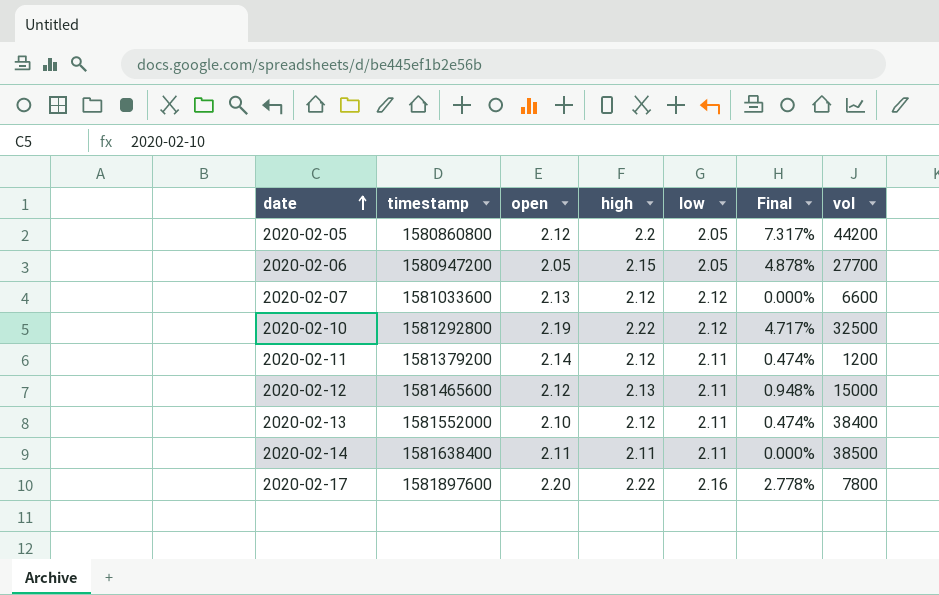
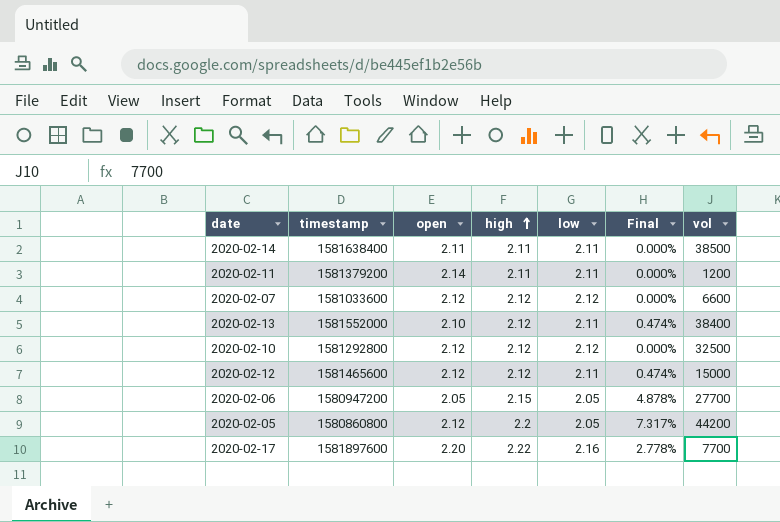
row order: date ascending -> high ascending
2020-02-11 | high: 2.12 -> 2.11
2020-02-11 | Final: 0.474% -> 0.000%
2020-02-07 | open: 2.13 -> 2.12
2020-02-10 | open: 2.19 -> 2.12
2020-02-10 | high: 2.22 -> 2.12
2020-02-10 | Final: 4.717% -> 0.000%
2020-02-12 | high: 2.13 -> 2.12
2020-02-12 | Final: 0.948% -> 0.474%
2020-02-17 | vol: 7800 -> 7700

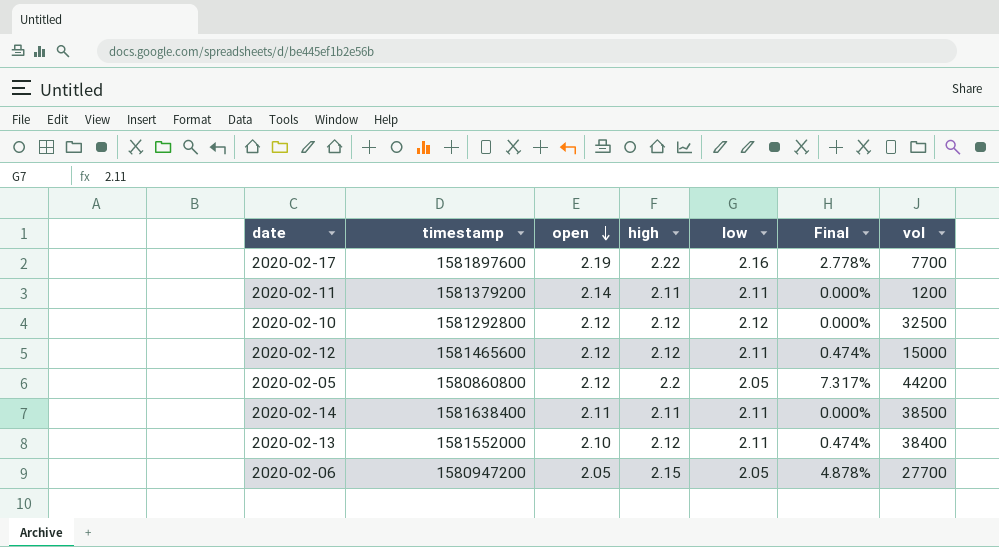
row order: high ascending -> open descending
row 2020-02-07: 1581033600 | 2.12 | 2.12 | 2.12 | 0.000% | 6600 -> none
2020-02-17 | open: 2.20 -> 2.19

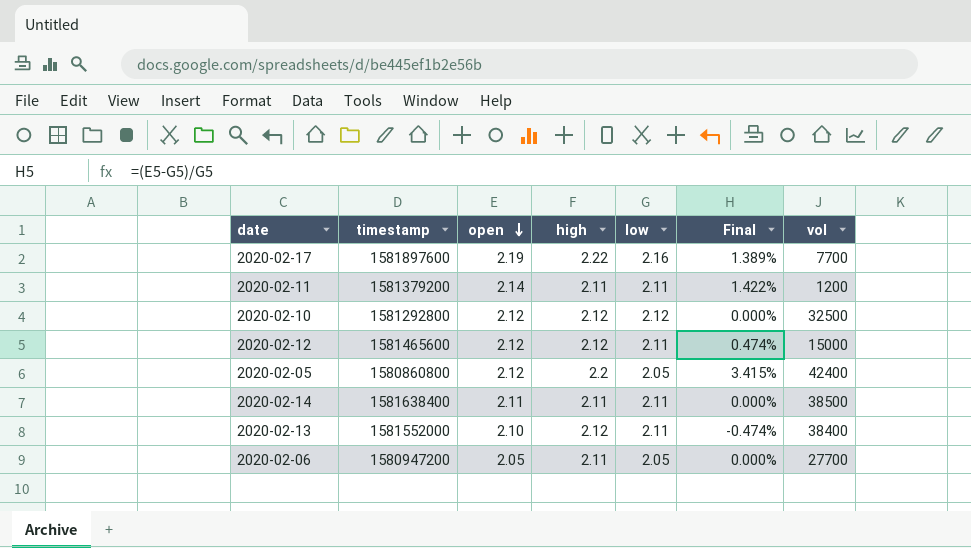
column Final | formula: ([high] - [low]) / [low] -> ([open] - [low]) / [low]
2020-02-05 | vol: 44200 -> 42400
2020-02-06 | high: 2.15 -> 2.11

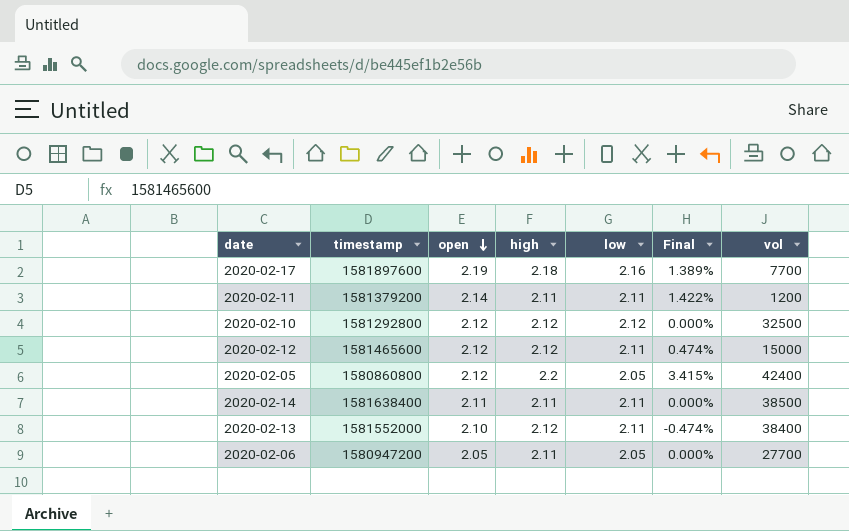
2020-02-17 | high: 2.22 -> 2.18

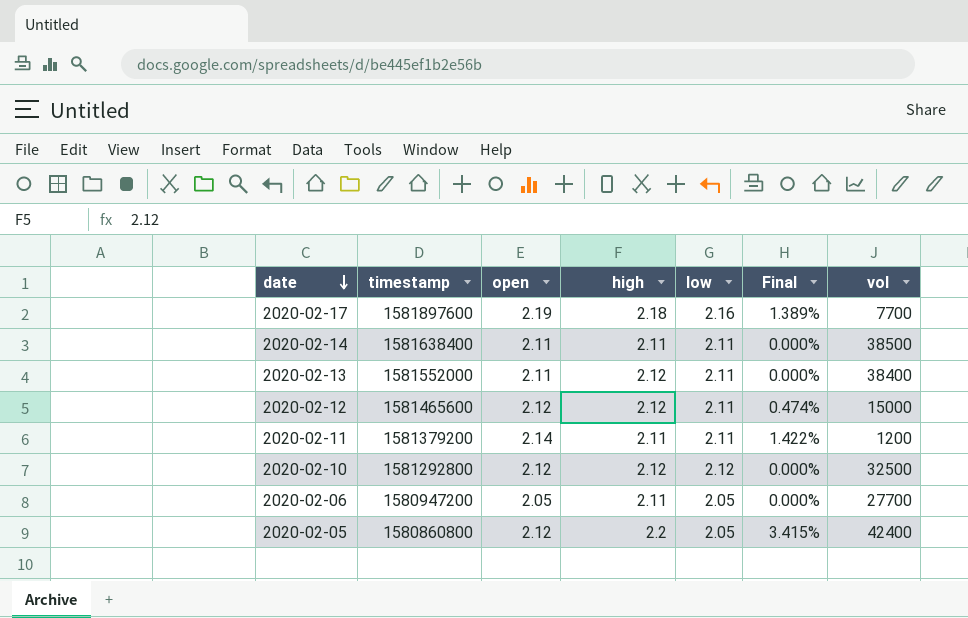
row order: open descending -> date descending
2020-02-13 | open: 2.10 -> 2.11
2020-02-13 | Final: -0.474% -> 0.000%

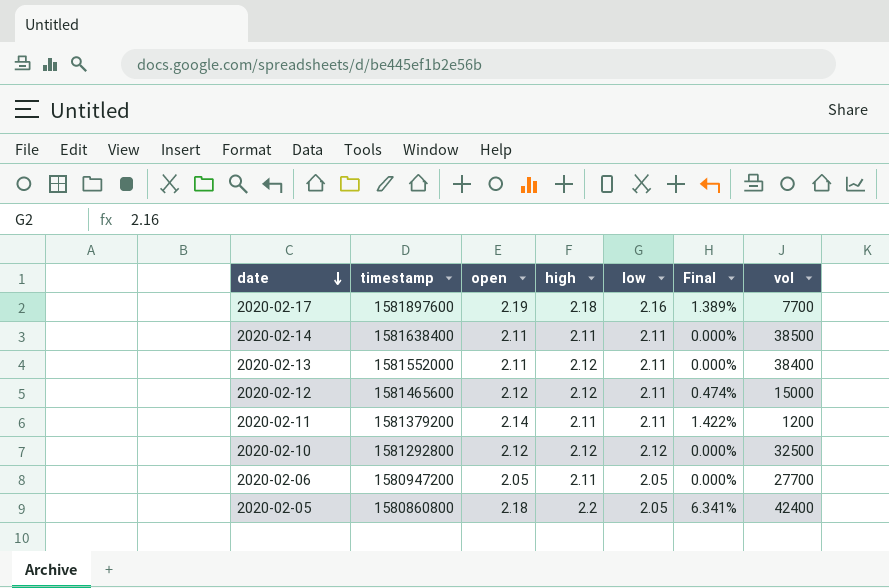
2020-02-05 | open: 2.12 -> 2.18
2020-02-05 | Final: 3.415% -> 6.341%

